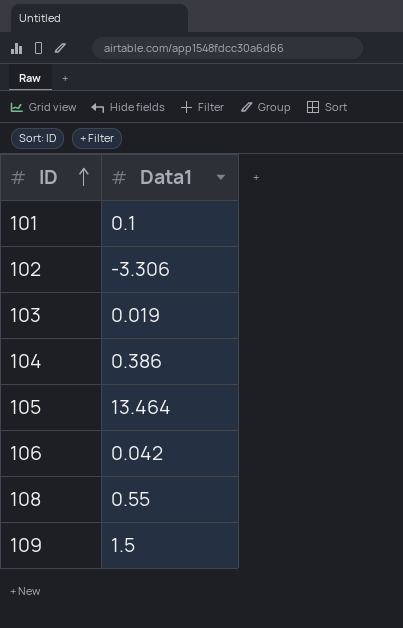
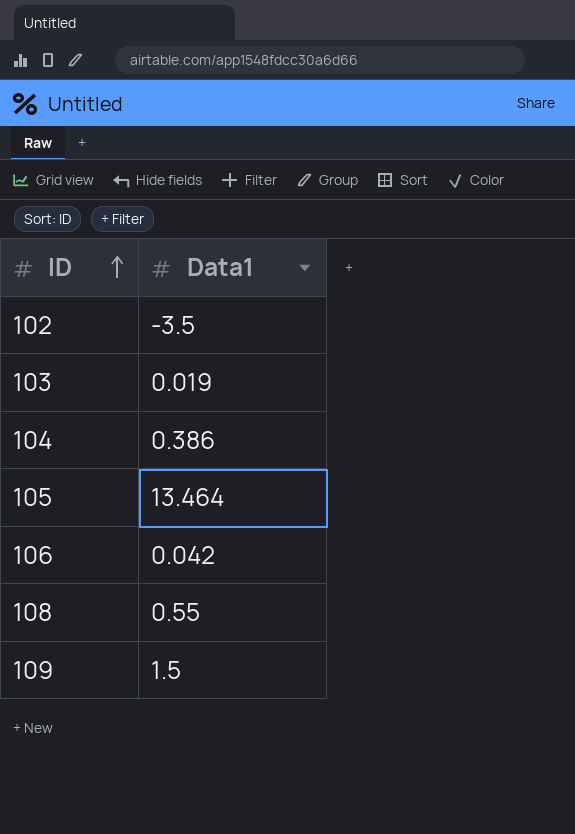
row 101: 0.1 -> none
102 | Data1: -3.306 -> -3.5

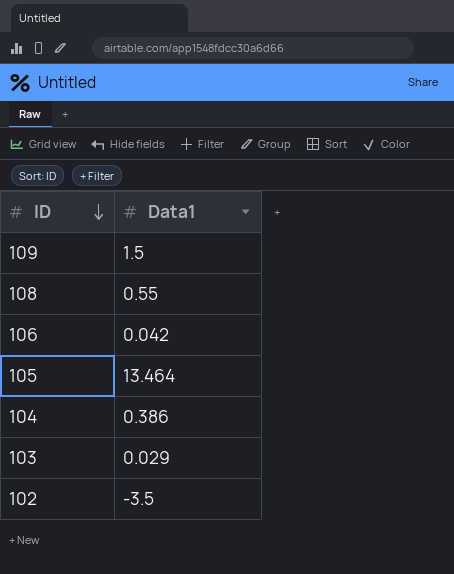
row order: ID ascending -> ID descending
103 | Data1: 0.019 -> 0.029

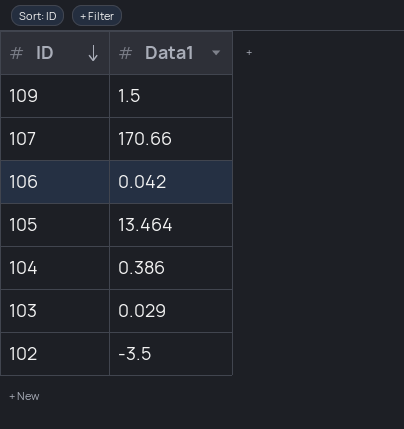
row 108: 0.55 -> none
row 107: none -> 170.66

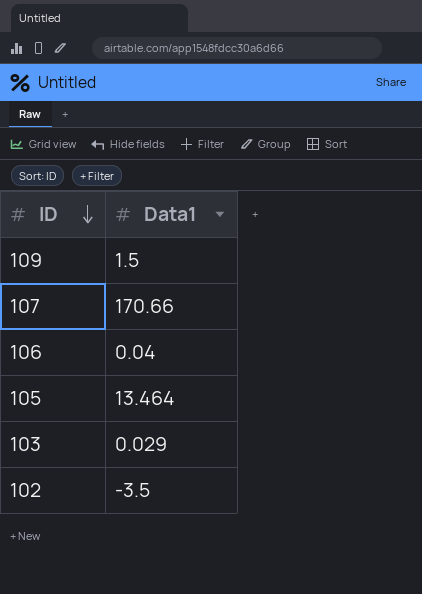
row 104: 0.386 -> none
106 | Data1: 0.042 -> 0.04

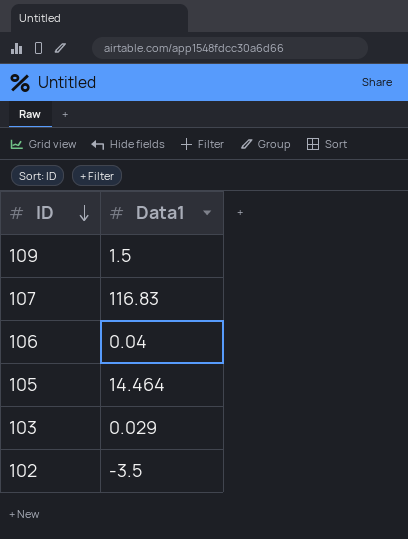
107 | Data1: 170.66 -> 116.83
105 | Data1: 13.464 -> 14.464

